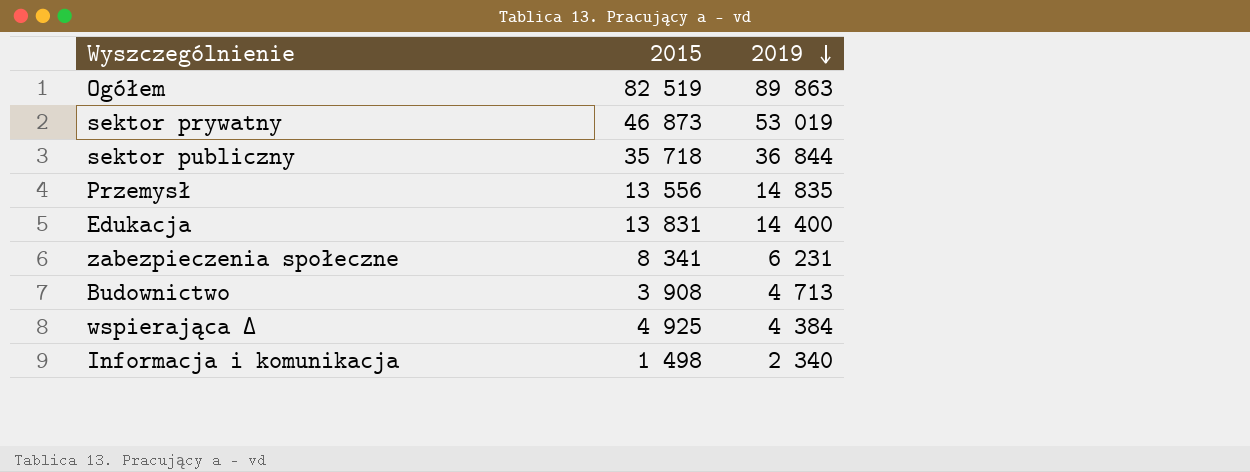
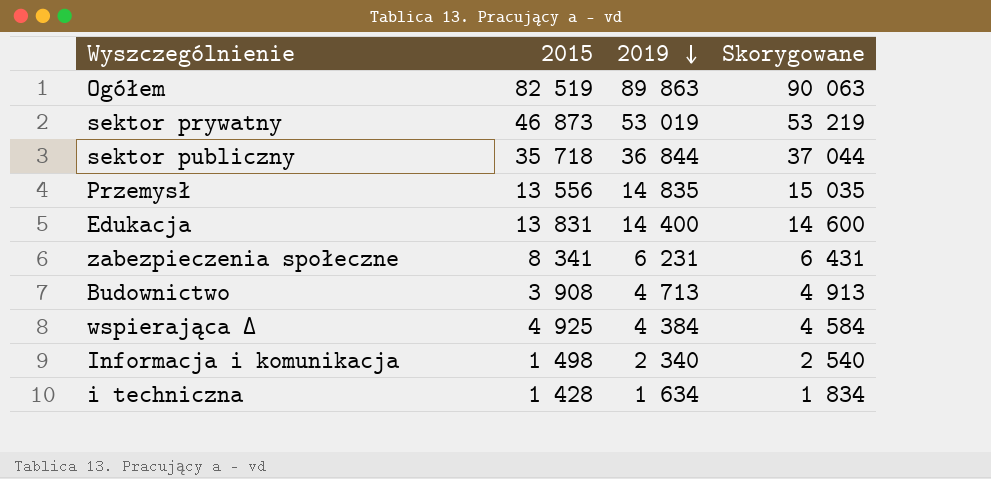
column Skorygowane | formula: none -> [2019] + 200
row i techniczna: none -> 1 428 | 1 634 | 1 834

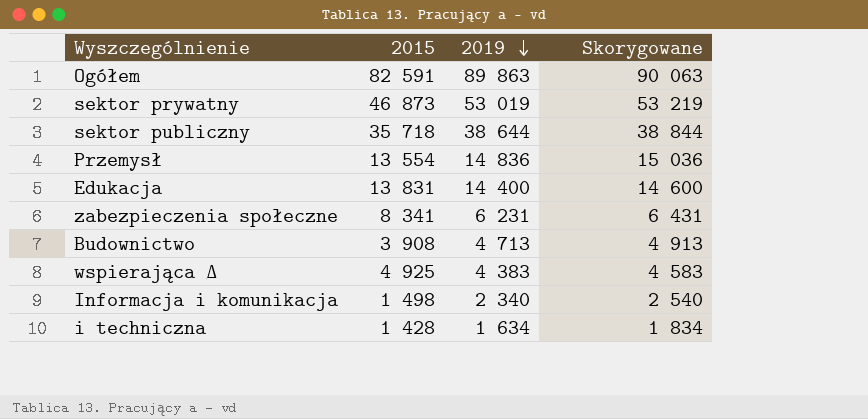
Ogółem | 2015: 82 519 -> 82 591
sektor publiczny | 2019: 36 844 -> 38 644
sektor publiczny | Skorygowane: 37 044 -> 38 844
Przemysł | 2015: 13 556 -> 13 554
Przemysł | 2019: 14 835 -> 14 836
Przemysł | Skorygowane: 15 035 -> 15 036
wspierająca ∆ | 2019: 4 384 -> 4 383
wspierająca ∆ | Skorygowane: 4 584 -> 4 583

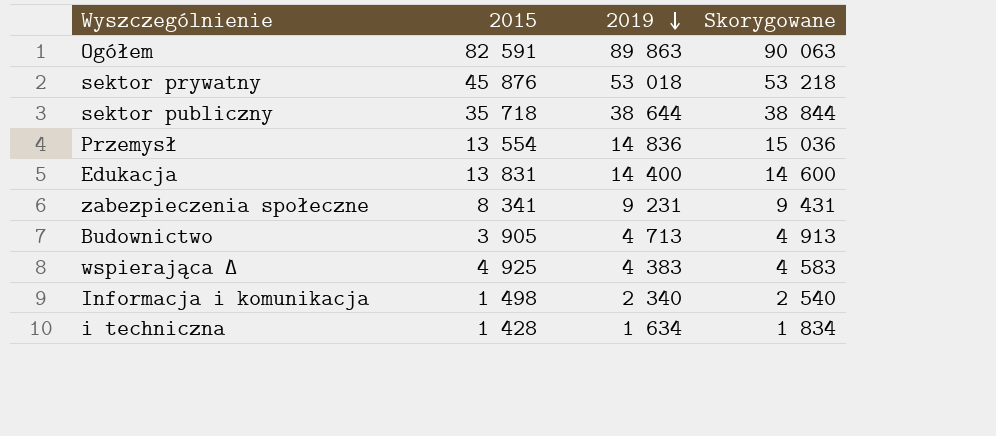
sektor prywatny | 2015: 46 873 -> 45 876
sektor prywatny | 2019: 53 019 -> 53 018
sektor prywatny | Skorygowane: 53 219 -> 53 218
zabezpieczenia społeczne | 2019: 6 231 -> 9 231
zabezpieczenia społeczne | Skorygowane: 6 431 -> 9 431
Budownictwo | 2015: 3 908 -> 3 905

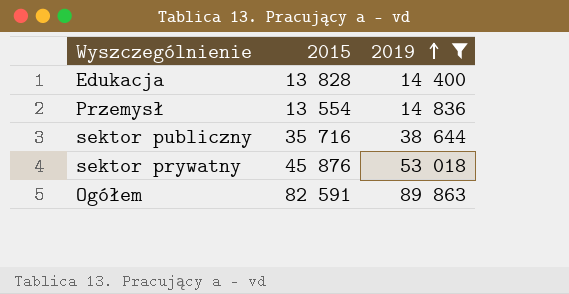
filter: none -> 2019 >= 14 400
row order: 2019 descending -> 2019 ascending
column Skorygowane | formula: [2019] + 200 -> none
Edukacja | 2015: 13 831 -> 13 828
sektor publiczny | 2015: 35 718 -> 35 716

